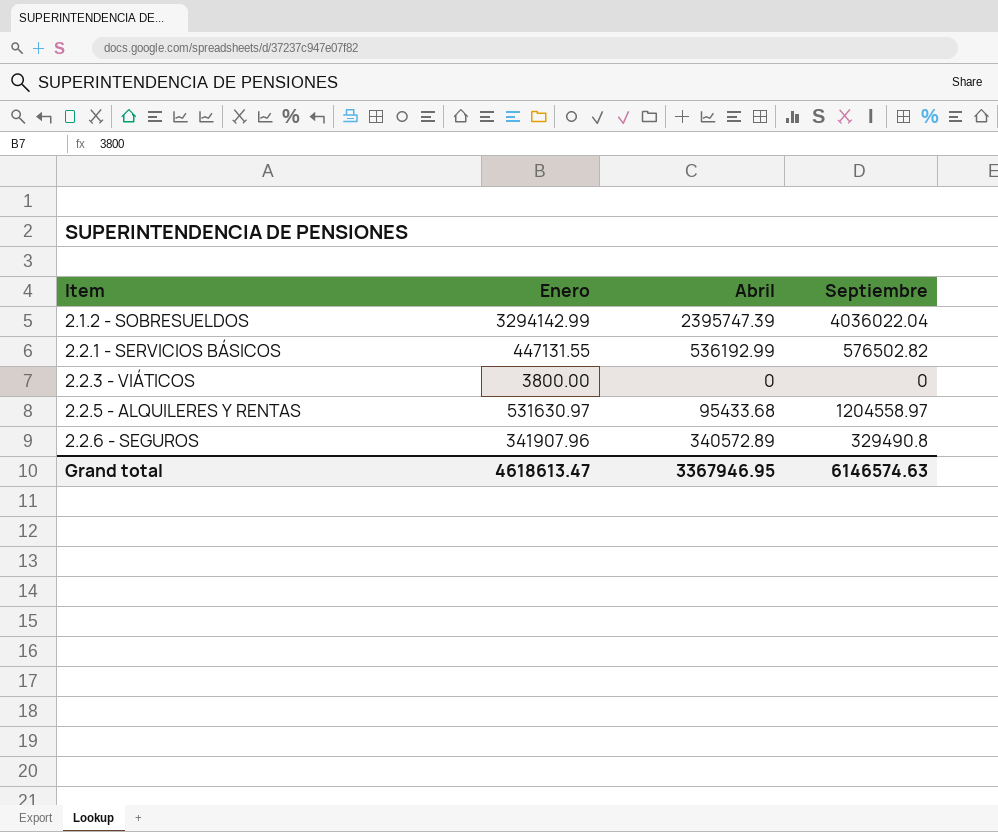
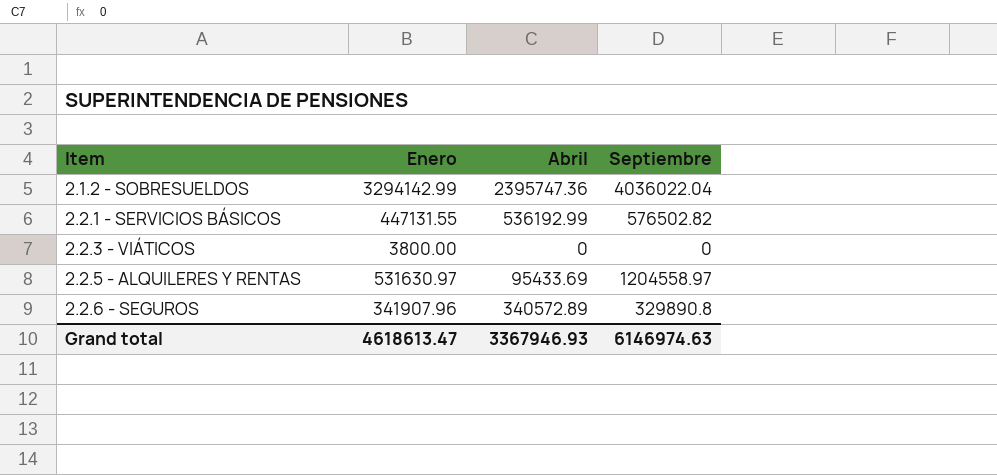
2.1.2 - SOBRESUELDOS | Abril: 2395747.39 -> 2395747.36
2.2.5 - ALQUILERES Y RENTAS | Abril: 95433.68 -> 95433.69
2.2.6 - SEGUROS | Septiembre: 329490.8 -> 329890.8
Grand total | Abril: 3367946.95 -> 3367946.93
Grand total | Septiembre: 6146574.63 -> 6146974.63

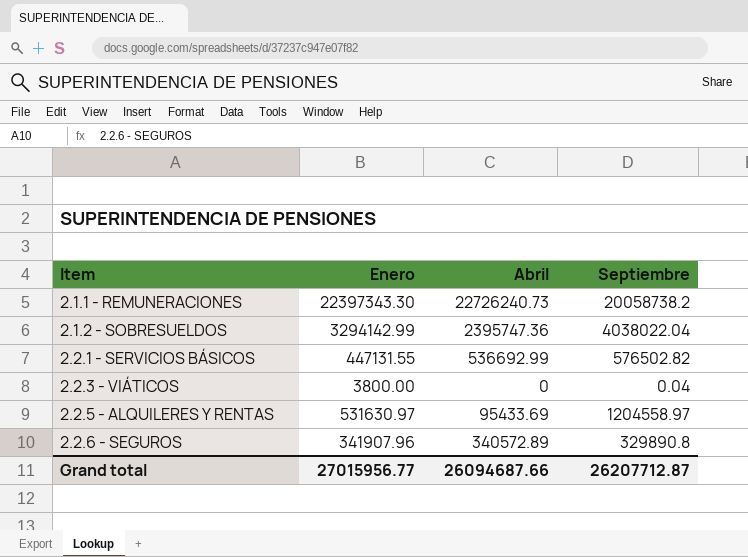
row 2.1.1 - REMUNERACIONES: none -> 22397343.30 | 22726240.73 | 20058738.2
2.1.2 - SOBRESUELDOS | Septiembre: 4036022.04 -> 4038022.04
2.2.1 - SERVICIOS BÁSICOS | Abril: 536192.99 -> 536692.99
2.2.3 - VIÁTICOS | Septiembre: 0 -> 0.04
Grand total | Enero: 4618613.47 -> 27015956.77
Grand total | Abril: 3367946.93 -> 26094687.66
Grand total | Septiembre: 6146974.63 -> 26207712.87

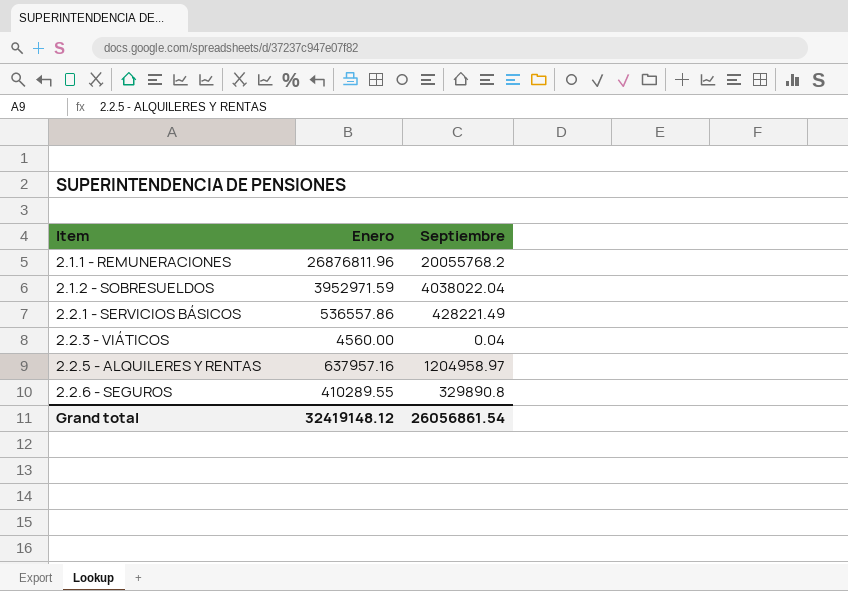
column Abril | position: 3 -> none
2.1.1 - REMUNERACIONES | Enero: 22397343.30 -> 26876811.96
2.1.1 - REMUNERACIONES | Septiembre: 20058738.2 -> 20055768.2
2.1.2 - SOBRESUELDOS | Enero: 3294142.99 -> 3952971.59
2.2.1 - SERVICIOS BÁSICOS | Enero: 447131.55 -> 536557.86
2.2.1 - SERVICIOS BÁSICOS | Septiembre: 576502.82 -> 428221.49
2.2.3 - VIÁTICOS | Enero: 3800.00 -> 4560.00
2.2.5 - ALQUILERES Y RENTAS | Enero: 531630.97 -> 637957.16
2.2.5 - ALQUILERES Y RENTAS | Septiembre: 1204558.97 -> 1204958.97
2.2.6 - SEGUROS | Enero: 341907.96 -> 410289.55
Grand total | Enero: 27015956.77 -> 32419148.12
Grand total | Septiembre: 26207712.87 -> 26056861.54

